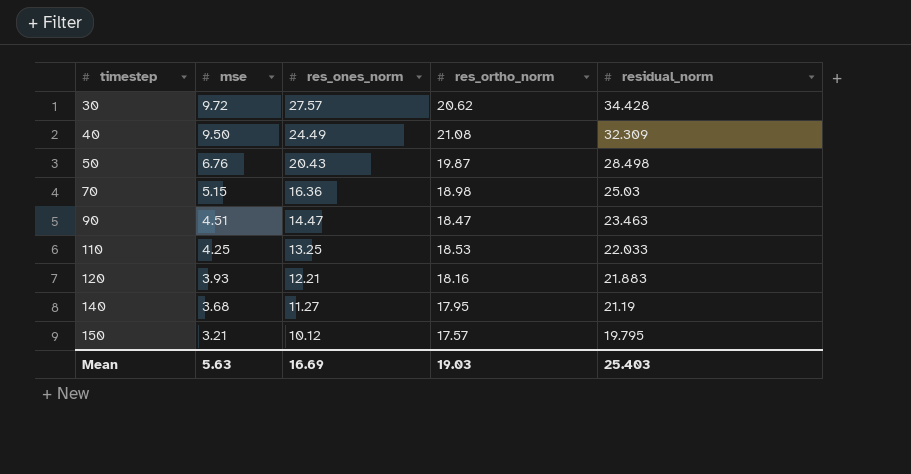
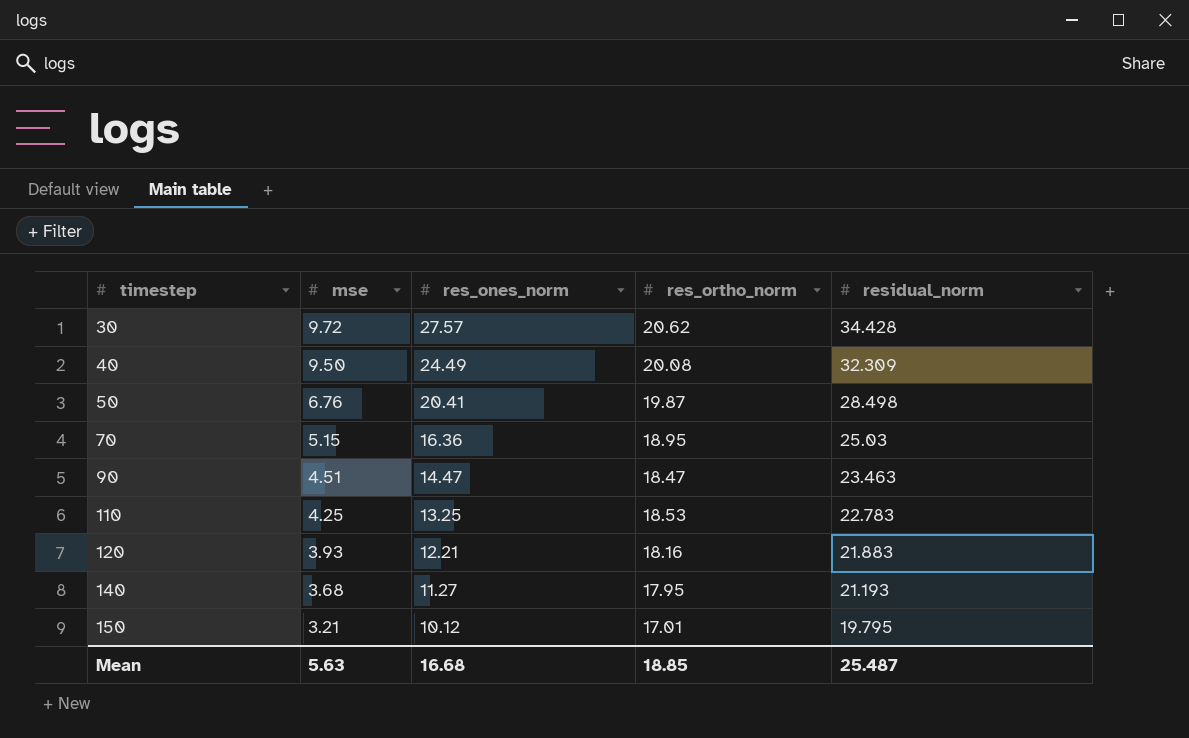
40 | res_ortho_norm: 21.08 -> 20.08
50 | res_ones_norm: 20.43 -> 20.41
70 | res_ortho_norm: 18.98 -> 18.95
110 | residual_norm: 22.033 -> 22.783
140 | residual_norm: 21.19 -> 21.193
150 | res_ortho_norm: 17.57 -> 17.01
Mean | res_ones_norm: 16.69 -> 16.68
Mean | res_ortho_norm: 19.03 -> 18.85
Mean | residual_norm: 25.403 -> 25.487

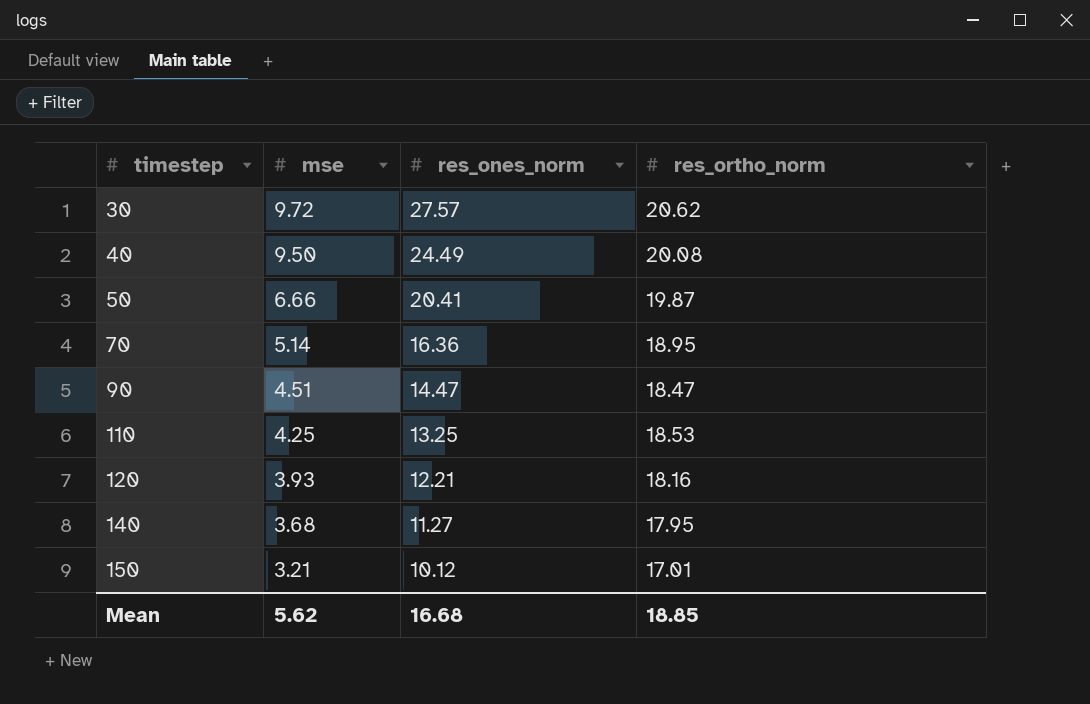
column residual_norm | position: 5 -> none
50 | mse: 6.76 -> 6.66
70 | mse: 5.15 -> 5.14
Mean | mse: 5.63 -> 5.62

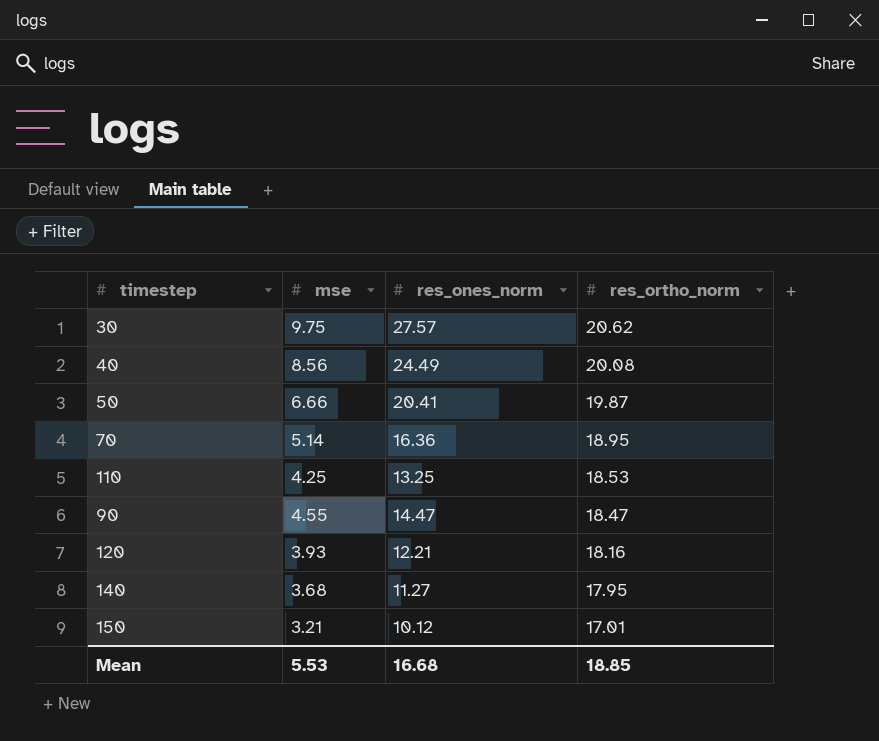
row order: timestep ascending -> res_ortho_norm descending
30 | mse: 9.72 -> 9.75
40 | mse: 9.50 -> 8.56
90 | mse: 4.51 -> 4.55
Mean | mse: 5.62 -> 5.53

